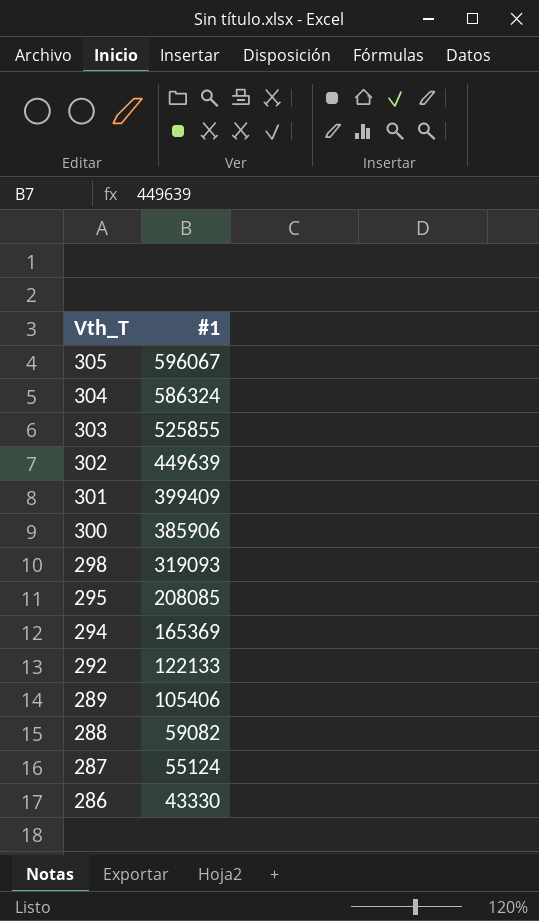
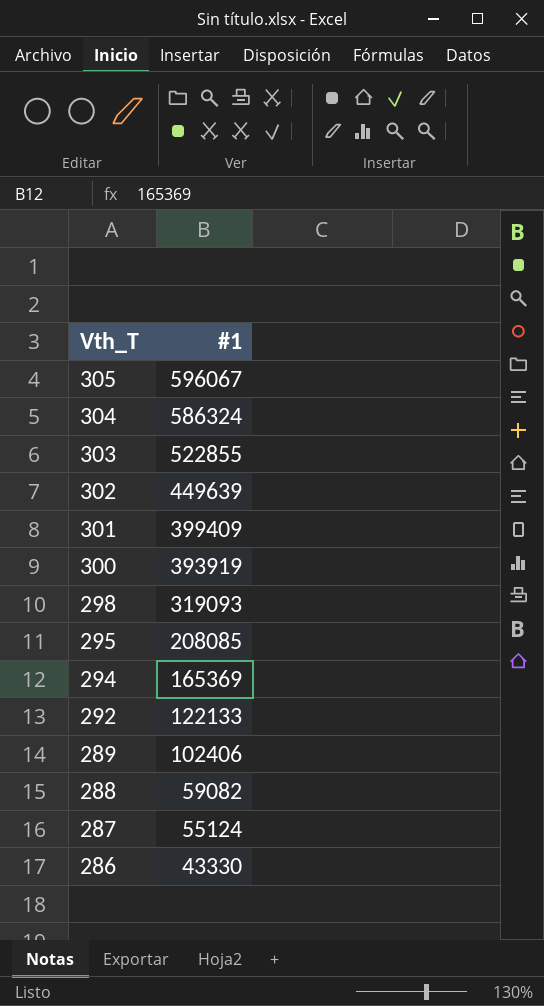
303 | #1: 525855 -> 522855
300 | #1: 385906 -> 393919
289 | #1: 105406 -> 102406

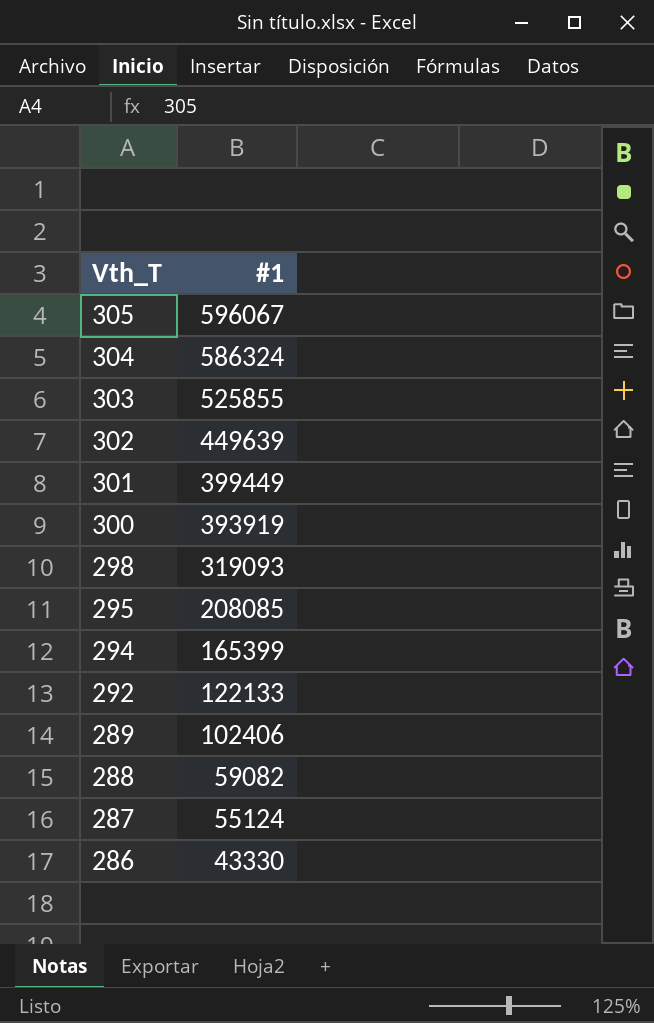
303 | #1: 522855 -> 525855
301 | #1: 399409 -> 399449
294 | #1: 165369 -> 165399

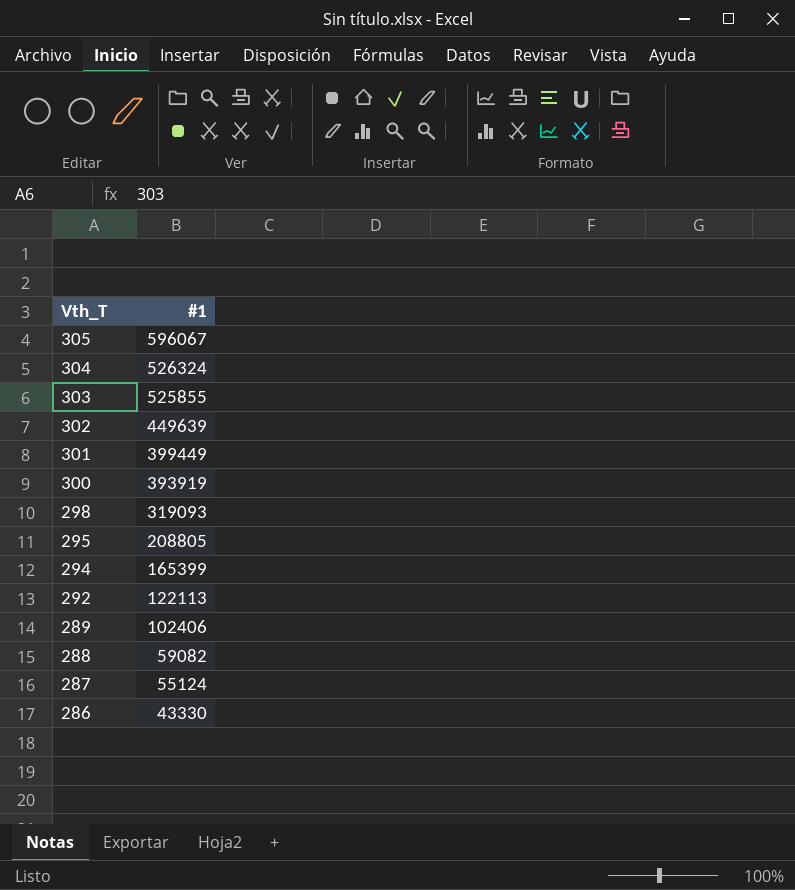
304 | #1: 586324 -> 526324
295 | #1: 208085 -> 208805
292 | #1: 122133 -> 122113

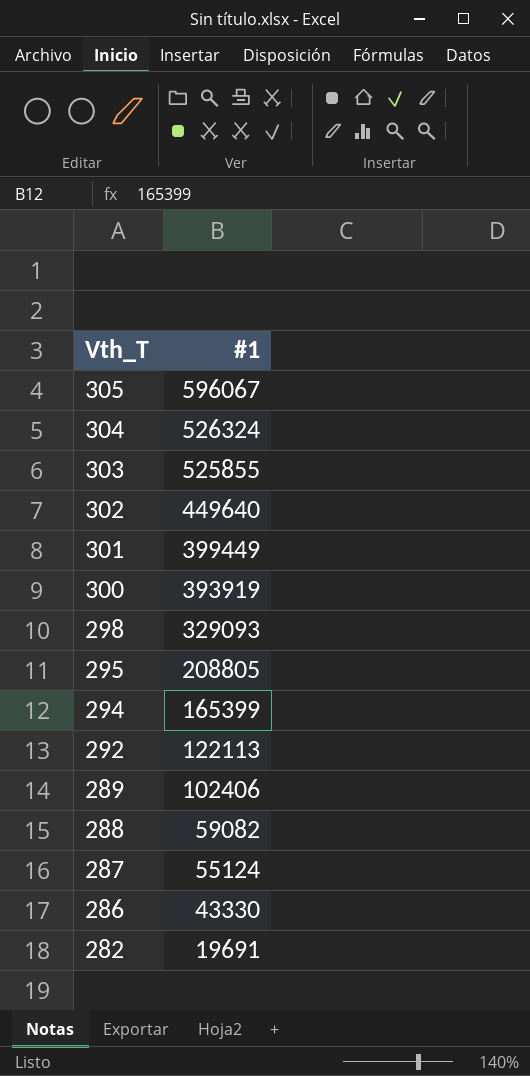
302 | #1: 449639 -> 449640
298 | #1: 319093 -> 329093
row 282: none -> 19691

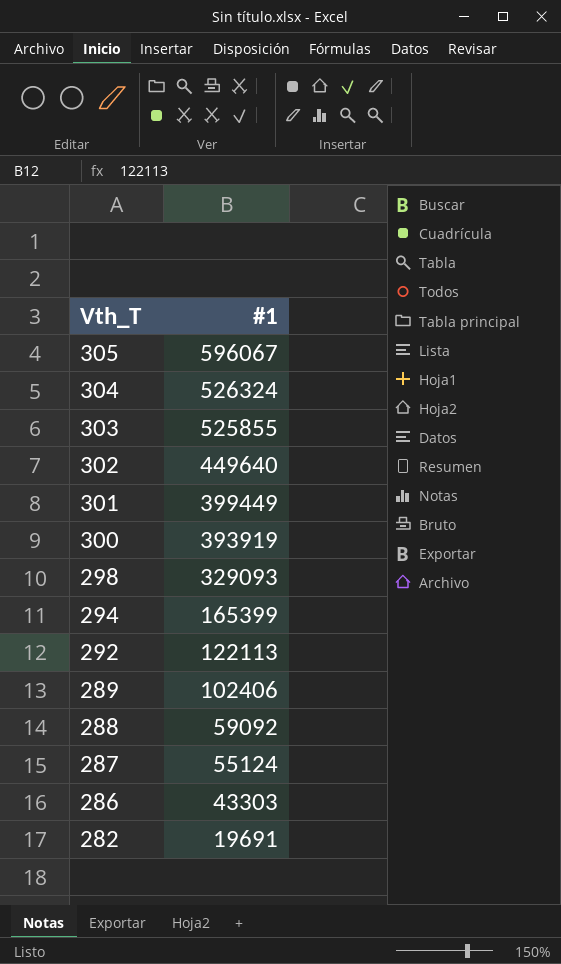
row 295: 208805 -> none
288 | #1: 59082 -> 59092
286 | #1: 43330 -> 43303

